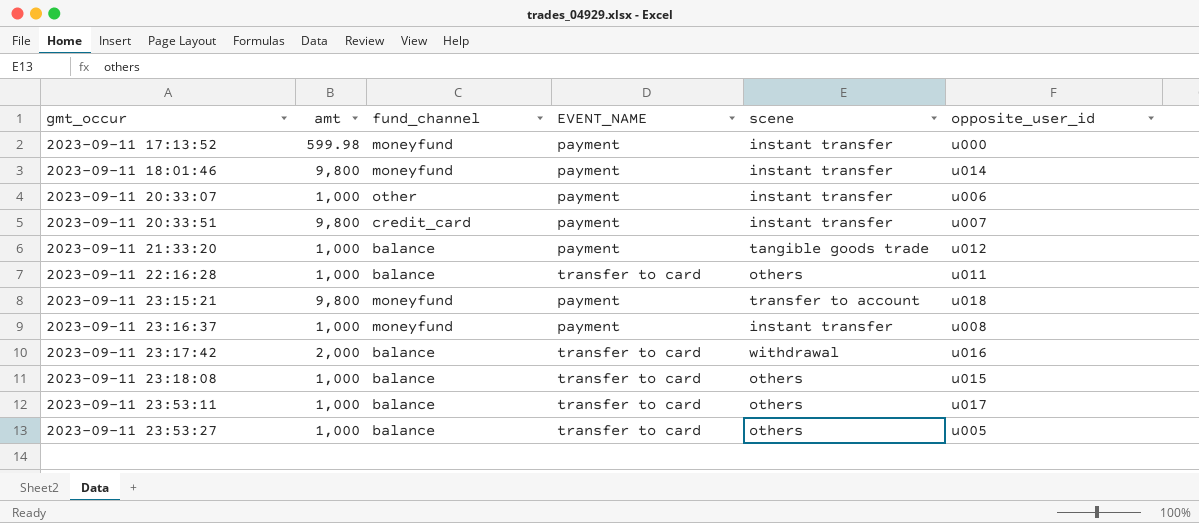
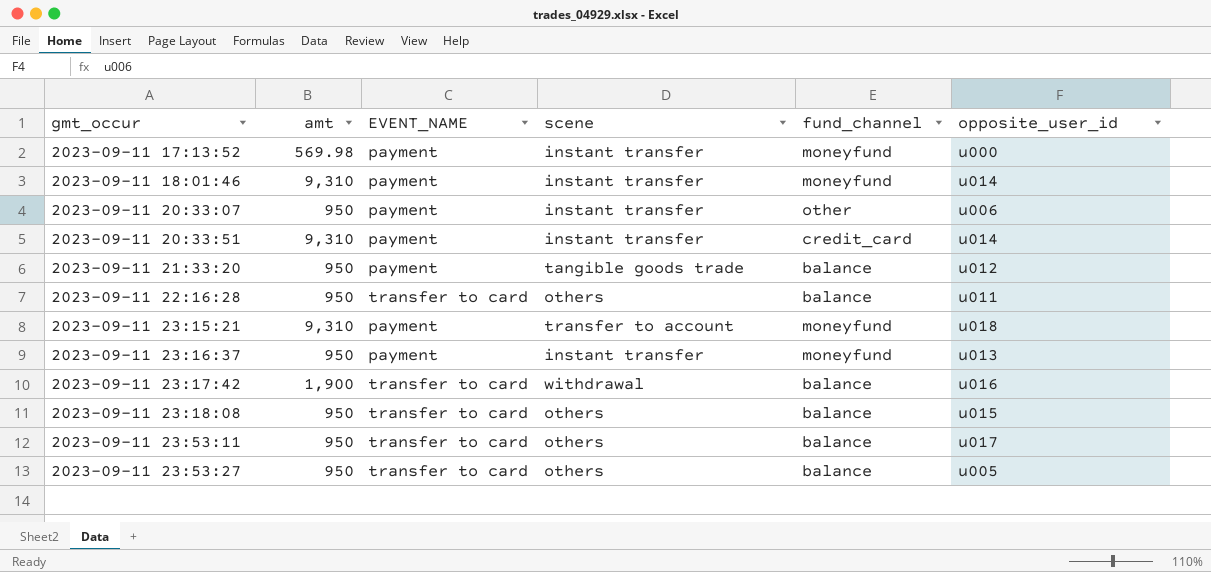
column fund_channel | position: 3 -> 5
2023-09-11 17:13:52 | amt: 599.98 -> 569.98
2023-09-11 18:01:46 | amt: 9,800 -> 9,310
2023-09-11 20:33:07 | amt: 1,000 -> 950
2023-09-11 20:33:51 | amt: 9,800 -> 9,310
2023-09-11 20:33:51 | opposite_user_id: u007 -> u014
2023-09-11 21:33:20 | amt: 1,000 -> 950
2023-09-11 22:16:28 | amt: 1,000 -> 950
2023-09-11 23:15:21 | amt: 9,800 -> 9,310
2023-09-11 23:16:37 | amt: 1,000 -> 950
2023-09-11 23:16:37 | opposite_user_id: u008 -> u013
2023-09-11 23:17:42 | amt: 2,000 -> 1,900
2023-09-11 23:18:08 | amt: 1,000 -> 950
2023-09-11 23:53:11 | amt: 1,000 -> 950
2023-09-11 23:53:27 | amt: 1,000 -> 950

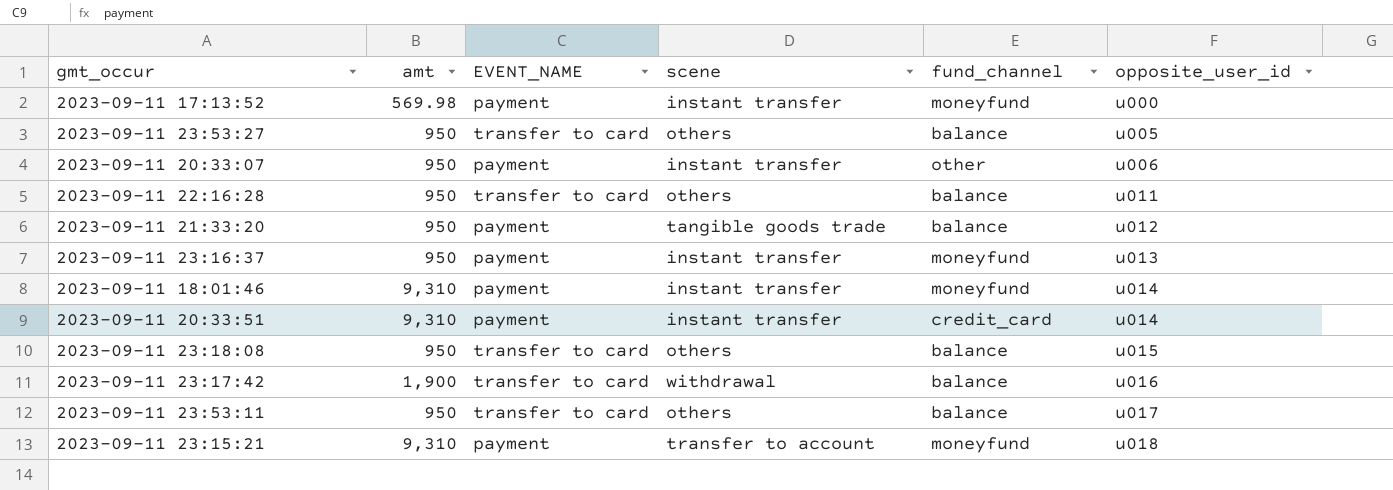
row order: gmt_occur ascending -> opposite_user_id ascending

